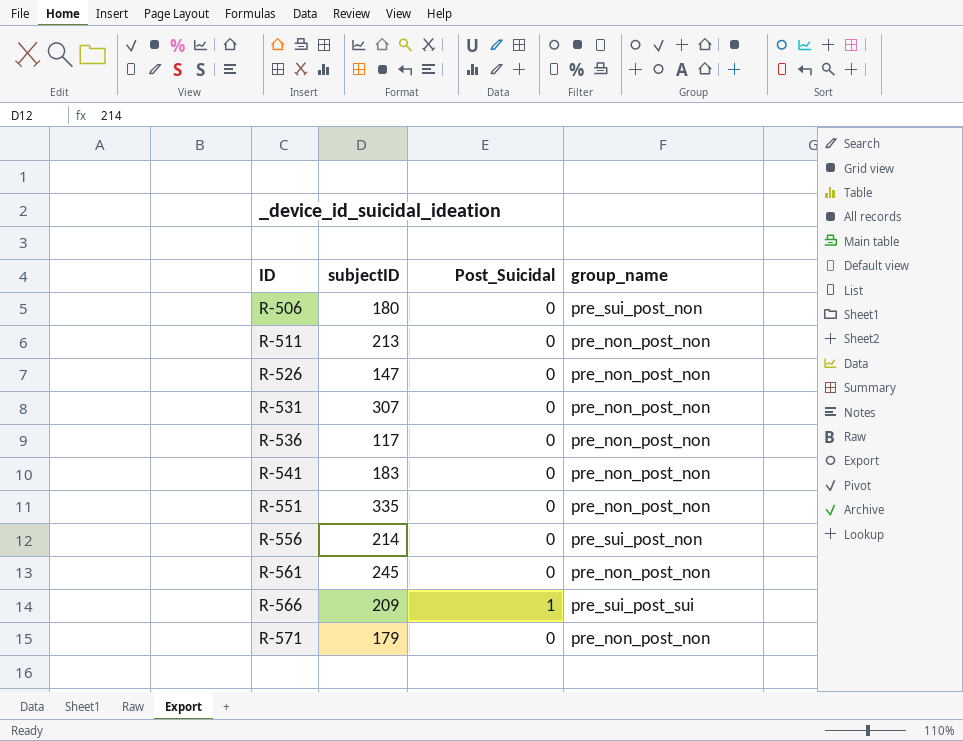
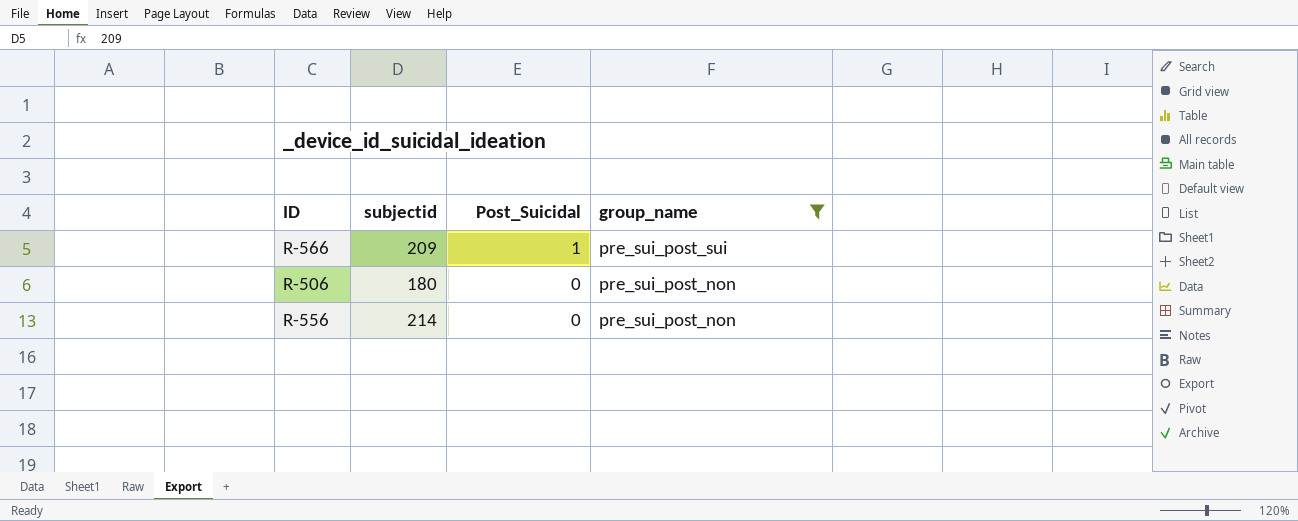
filter: none -> group_name != pre_non_post_non
row order: ID ascending -> Post_Suicidal descending
column name: subjectID -> subjectid

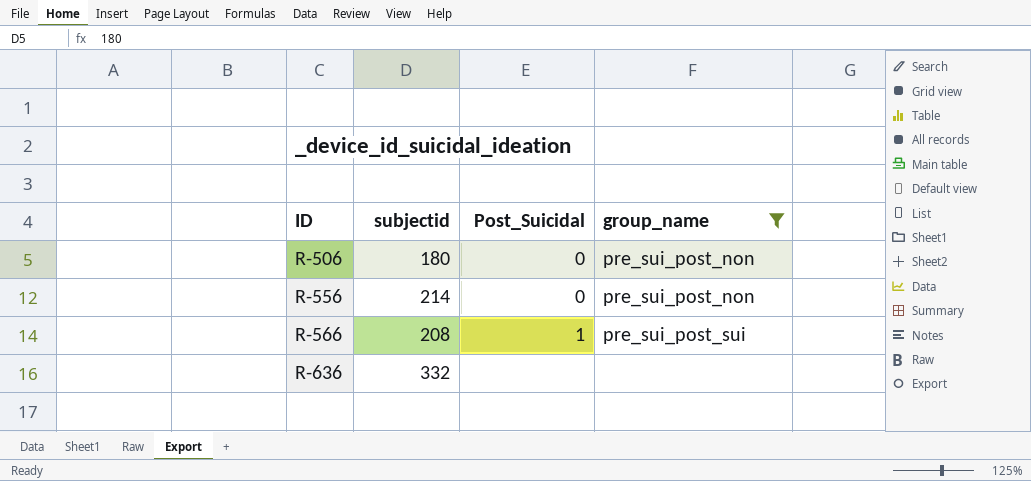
row order: Post_Suicidal descending -> ID ascending
R-566 | subjectid: 209 -> 208
row R-636: none -> 332 | none | none

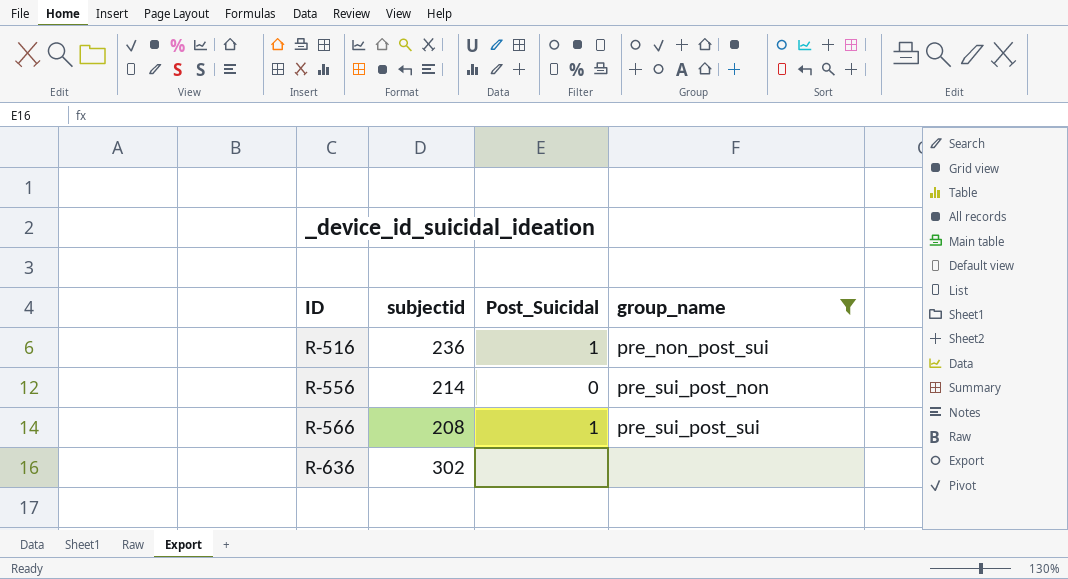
row R-506: 180 | 0 | pre_sui_post_non -> none
row R-516: none -> 236 | 1 | pre_non_post_sui
R-636 | subjectid: 332 -> 302

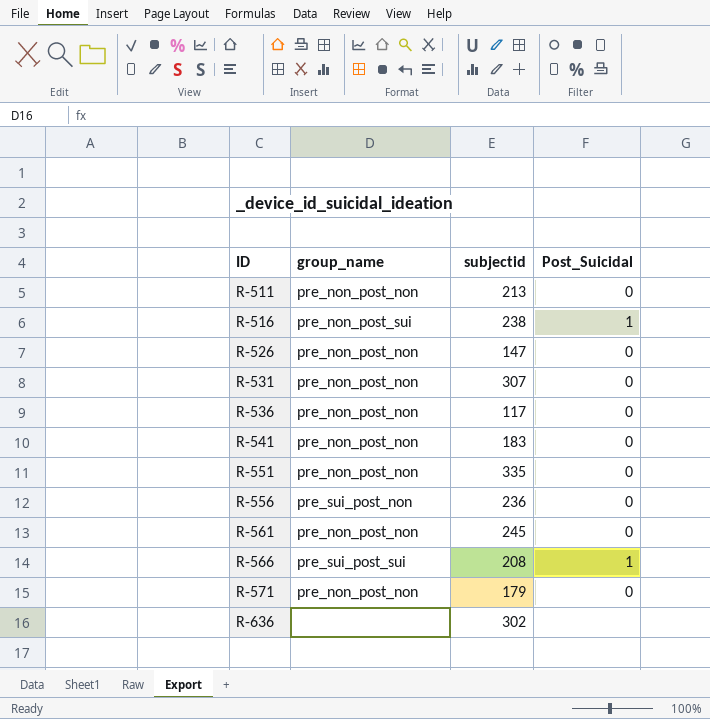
filter: group_name != pre_non_post_non -> none
column group_name | position: 4 -> 2
R-516 | subjectid: 236 -> 238
R-556 | subjectid: 214 -> 236

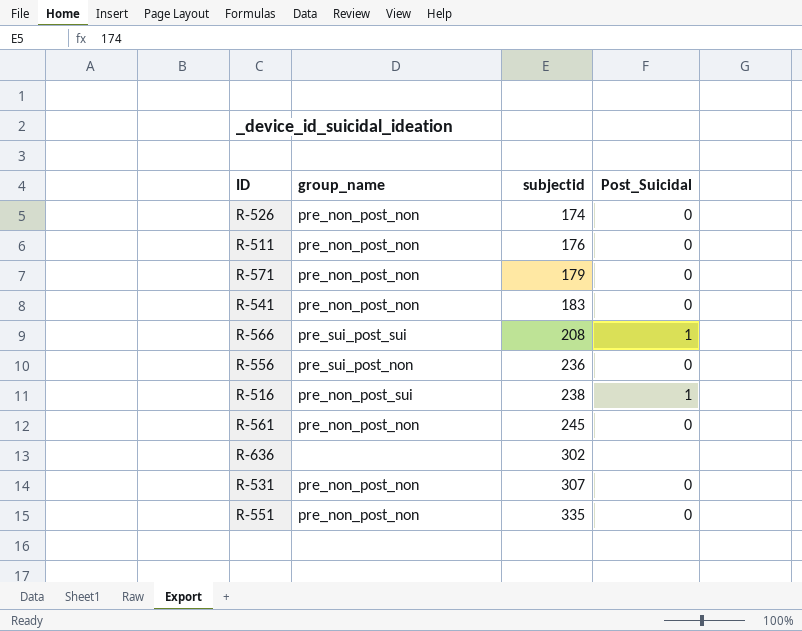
row order: ID ascending -> subjectid ascending
row R-536: pre_non_post_non | 117 | 0 -> none
R-526 | subjectid: 147 -> 174
R-511 | subjectid: 213 -> 176

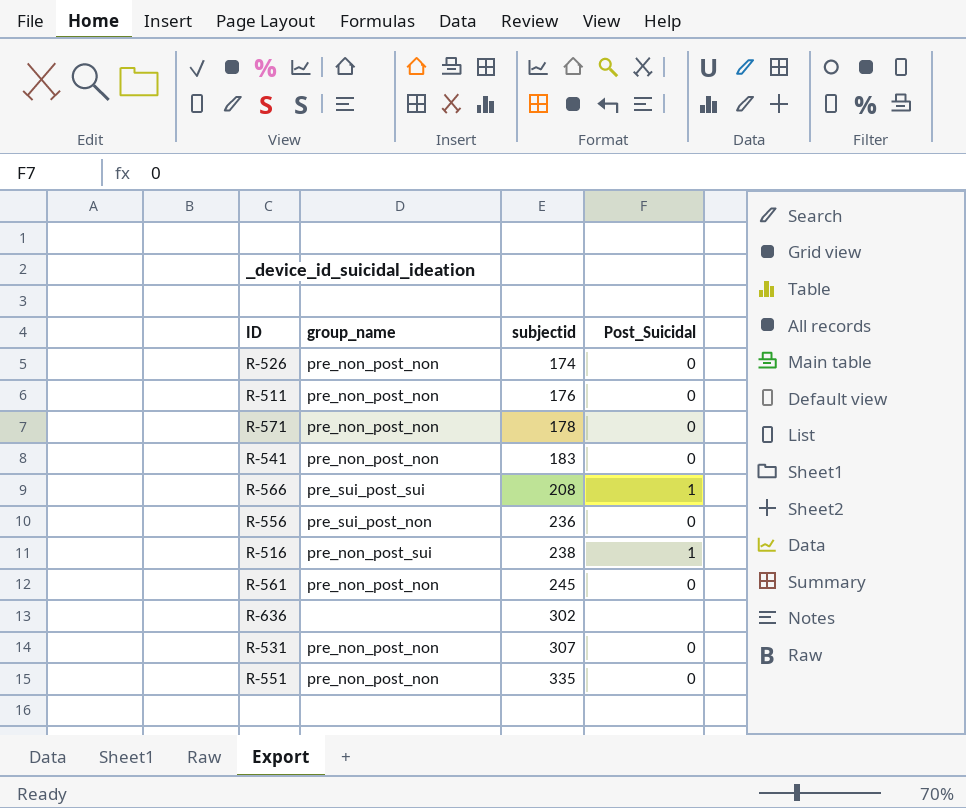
R-571 | subjectid: 179 -> 178

